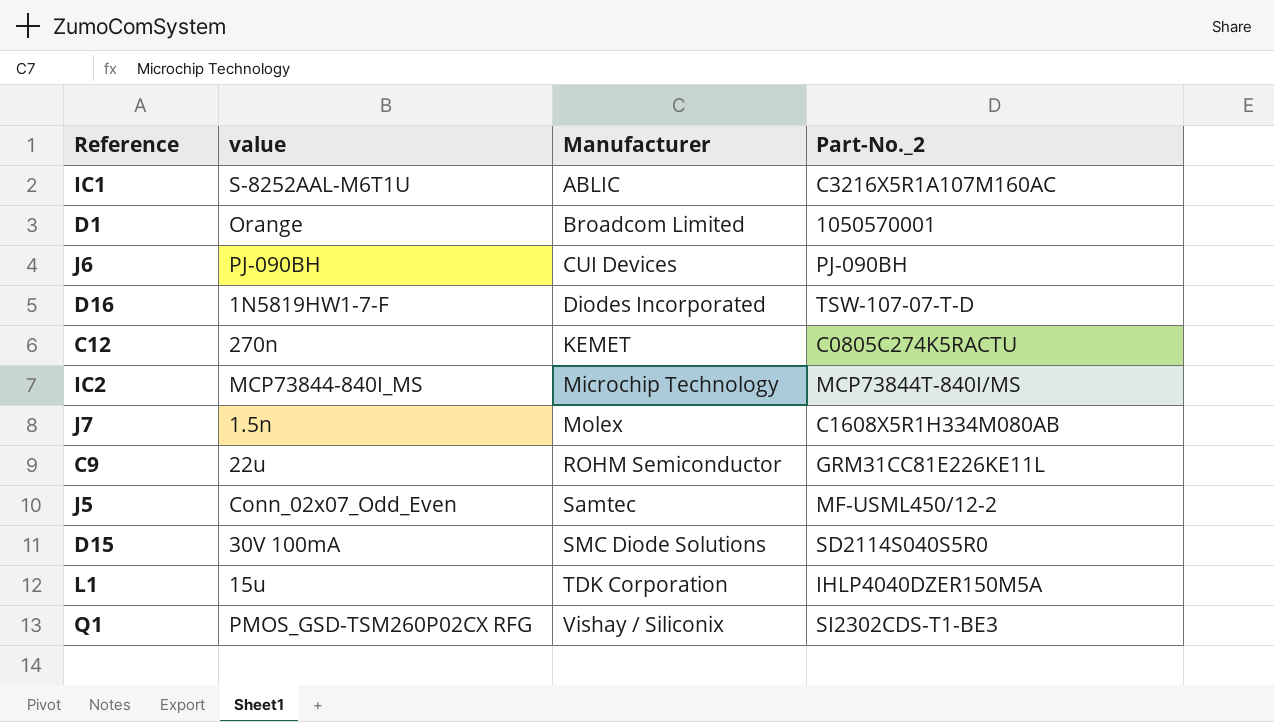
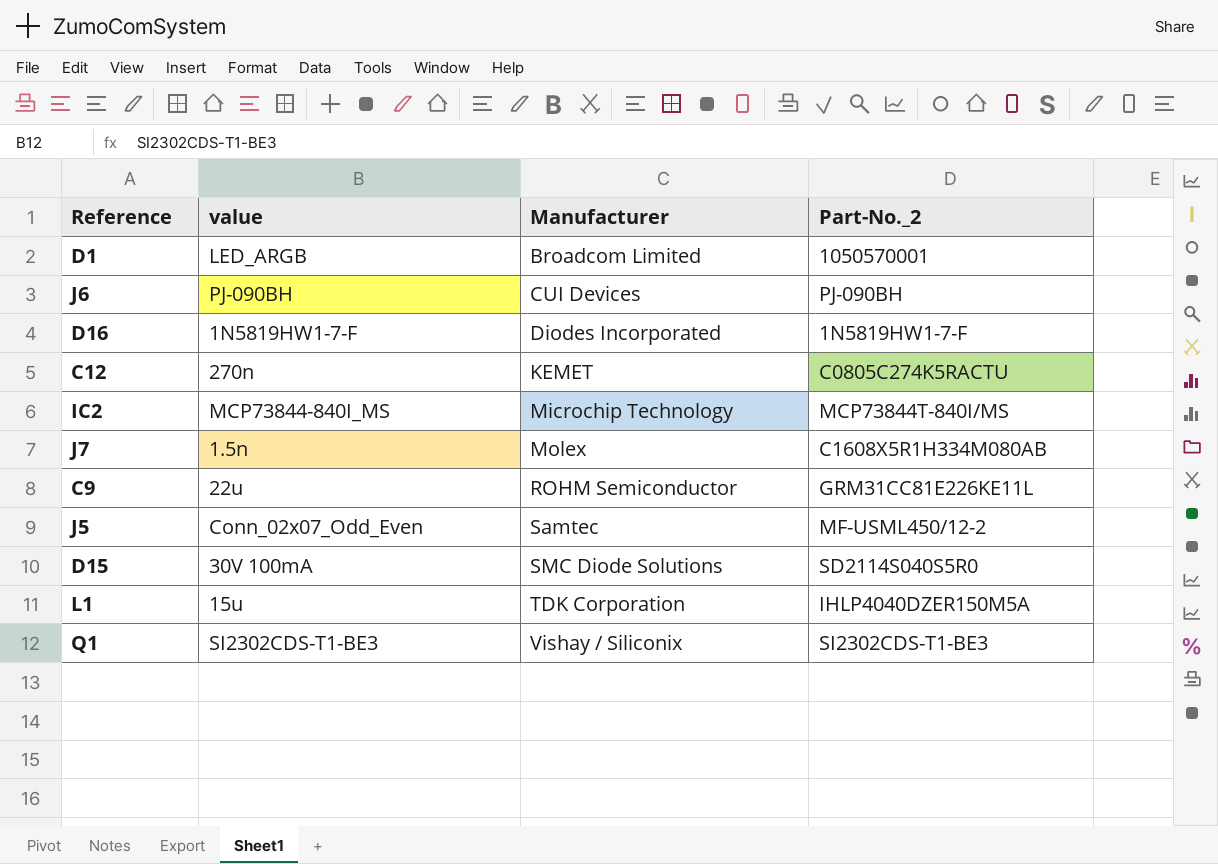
row IC1: S-8252AAL-M6T1U | ABLIC | C3216X5R1A107M160AC -> none
D1 | value: Orange -> LED_ARGB
D16 | Part-No._2: TSW-107-07-T-D -> 1N5819HW1-7-F
Q1 | value: PMOS_GSD-TSM260P02CX RFG -> SI2302CDS-T1-BE3

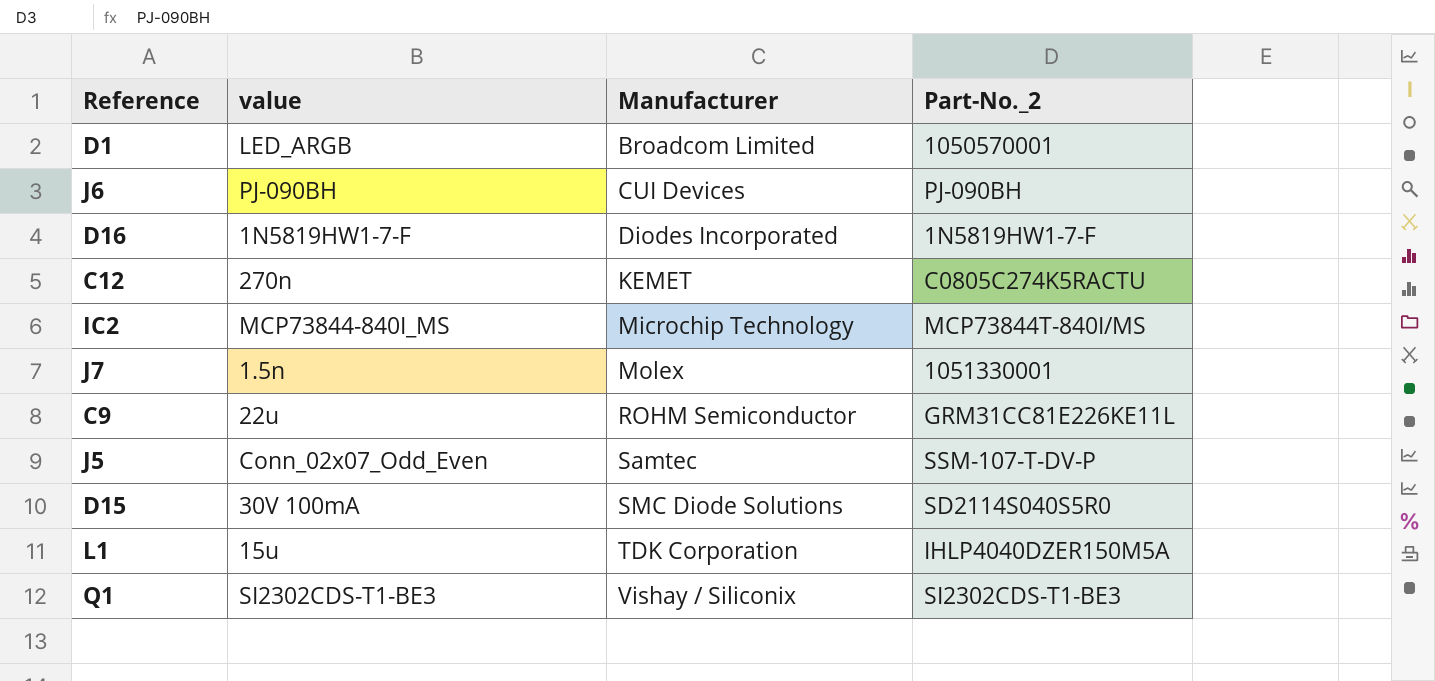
J7 | Part-No._2: C1608X5R1H334M080AB -> 1051330001
J5 | Part-No._2: MF-USML450/12-2 -> SSM-107-T-DV-P

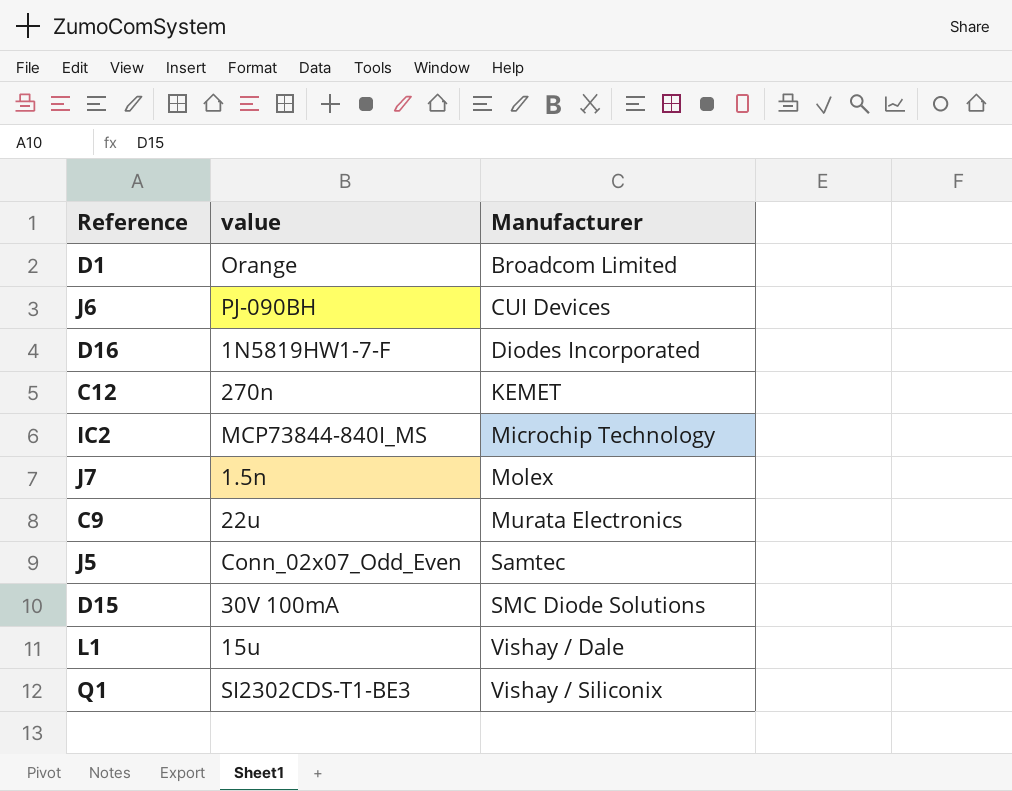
column Part-No._2 | position: 4 -> none
D1 | value: LED_ARGB -> Orange
C9 | Manufacturer: ROHM Semiconductor -> Murata Electronics
L1 | Manufacturer: TDK Corporation -> Vishay / Dale

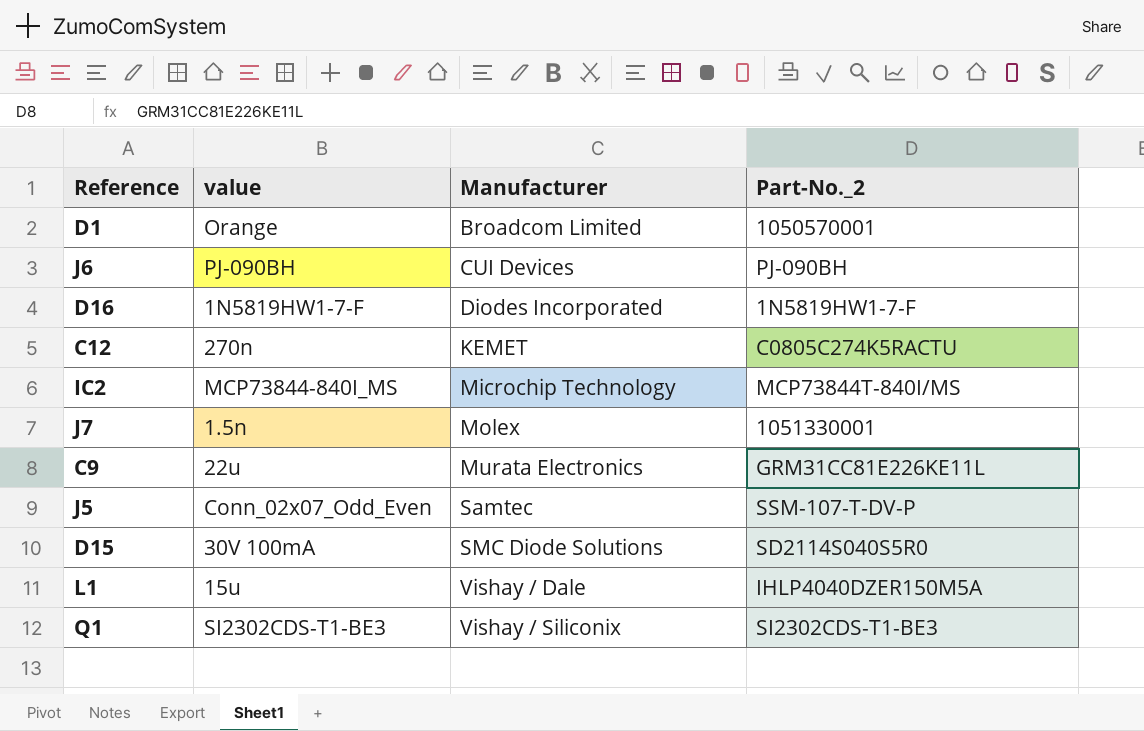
column Part-No._2 | position: none -> 4

